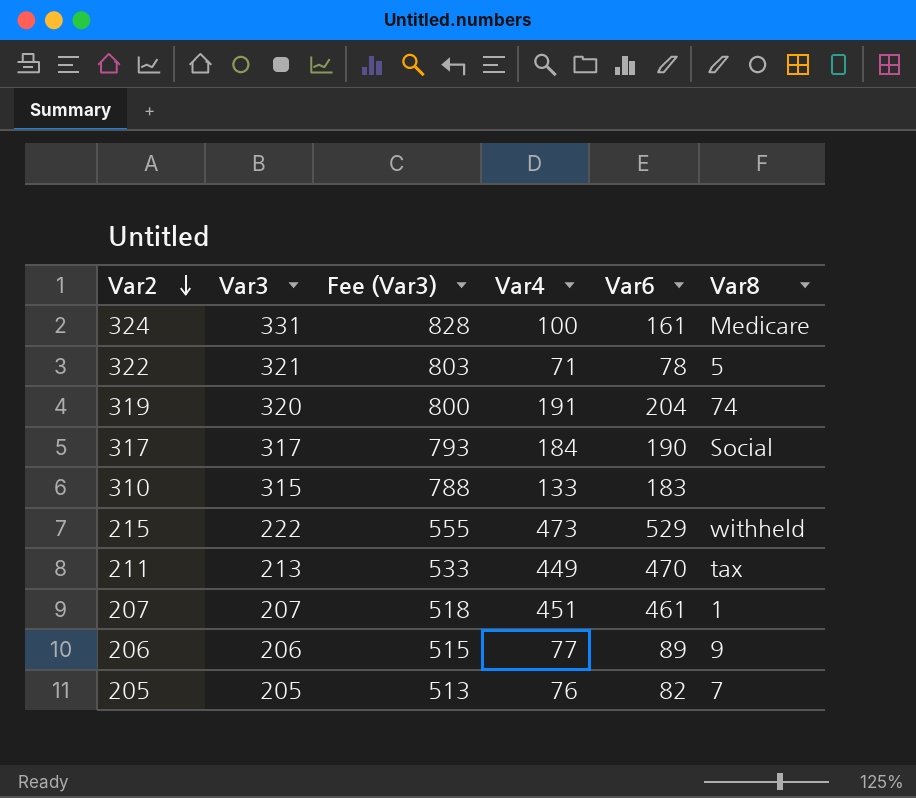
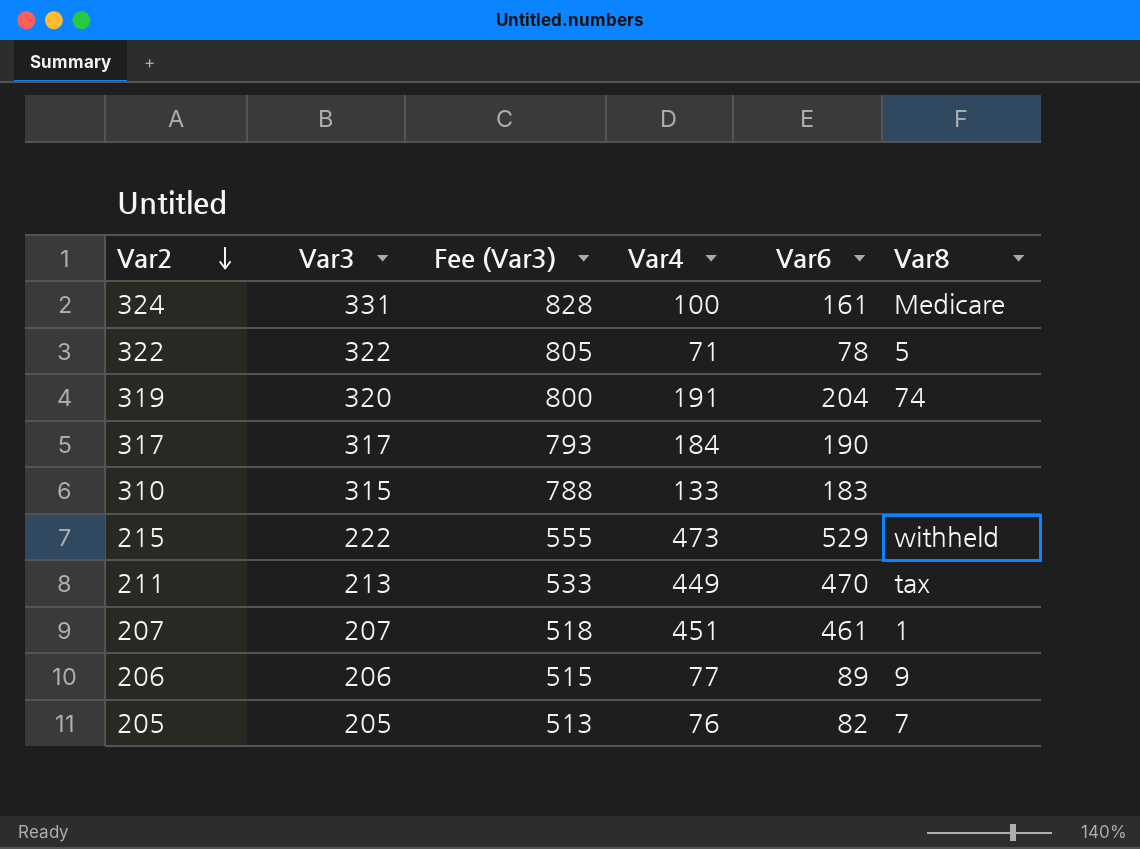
322 | Var3: 321 -> 322
322 | Fee (Var3): 803 -> 805
317 | Var8: Social -> none

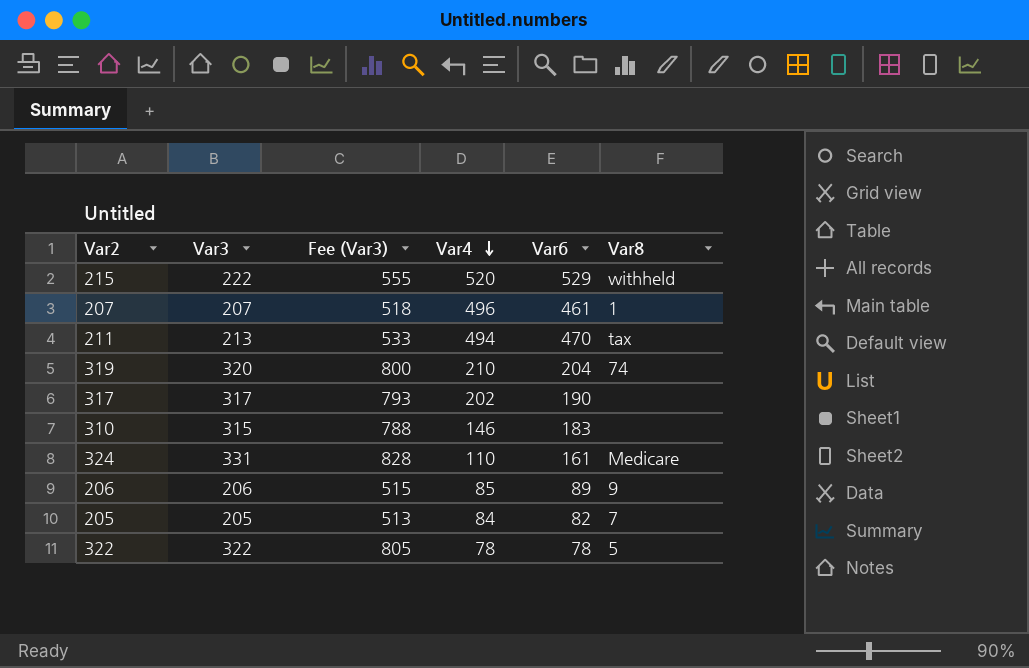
row order: Var2 descending -> Var4 descending
215 | Var4: 473 -> 520
207 | Var4: 451 -> 496
211 | Var4: 449 -> 494
319 | Var4: 191 -> 210
317 | Var4: 184 -> 202
310 | Var4: 133 -> 146
324 | Var4: 100 -> 110
206 | Var4: 77 -> 85
205 | Var4: 76 -> 84
322 | Var4: 71 -> 78

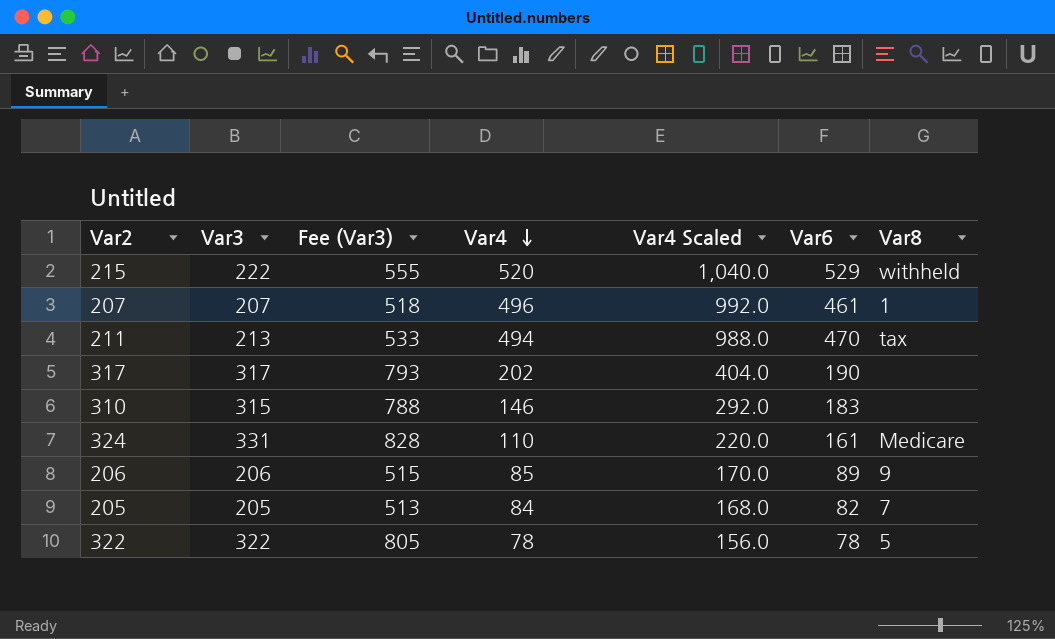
column Var4 Scaled | formula: none -> [Var4] * 2
row 319: 320 | 800 | 210 | 204 | 74 -> none

